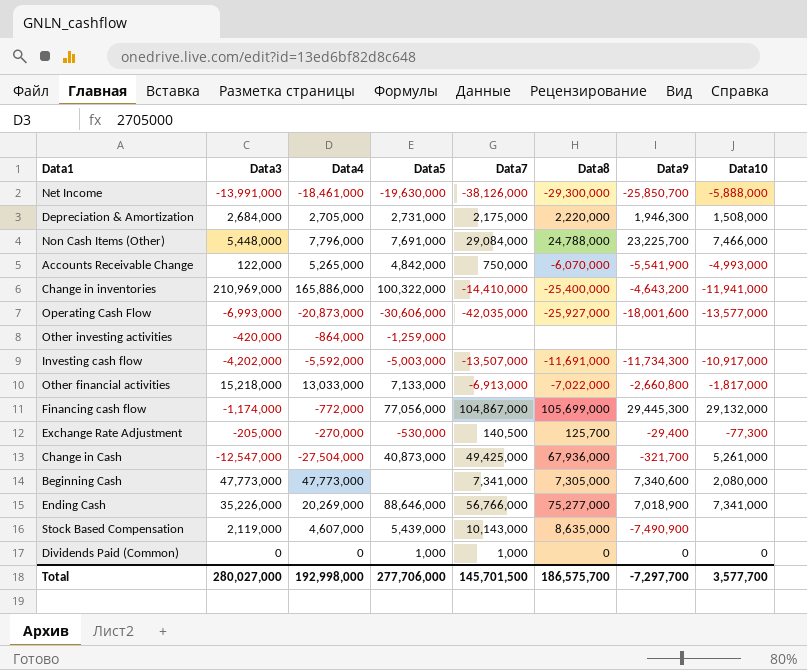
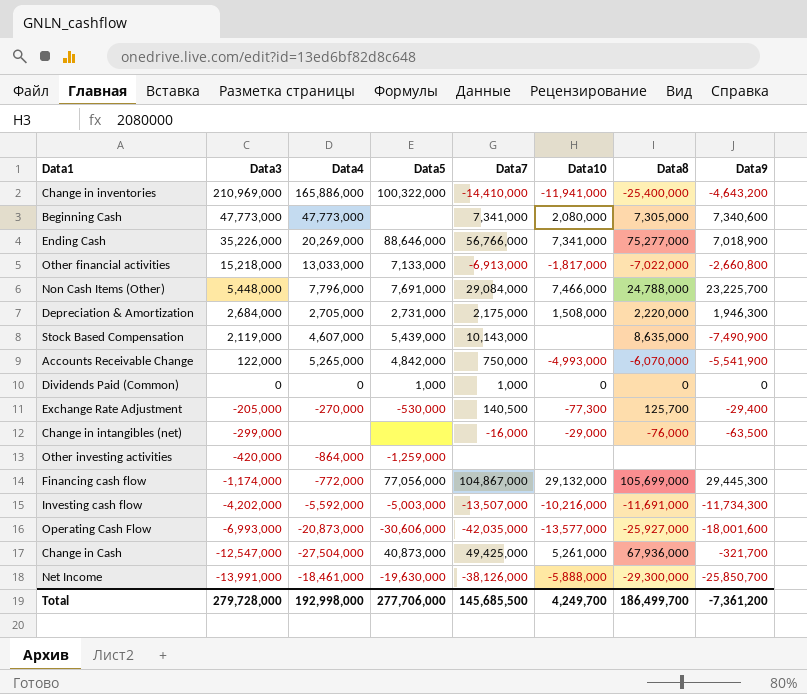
row order: none -> Data3 descending
column Data10 | position: 8 -> 6
row Change in intangibles (net): none -> -299,000 | none | none | -16,000 | -29,000 | -76,000 | -63,500
Investing cash flow | Data10: -10,917,000 -> -10,216,000
Total | Data3: 280,027,000 -> 279,728,000
Total | Data7: 145,701,500 -> 145,685,500
Total | Data10: 3,577,700 -> 4,249,700
Total | Data8: 186,575,700 -> 186,499,700
Total | Data9: -7,297,700 -> -7,361,200

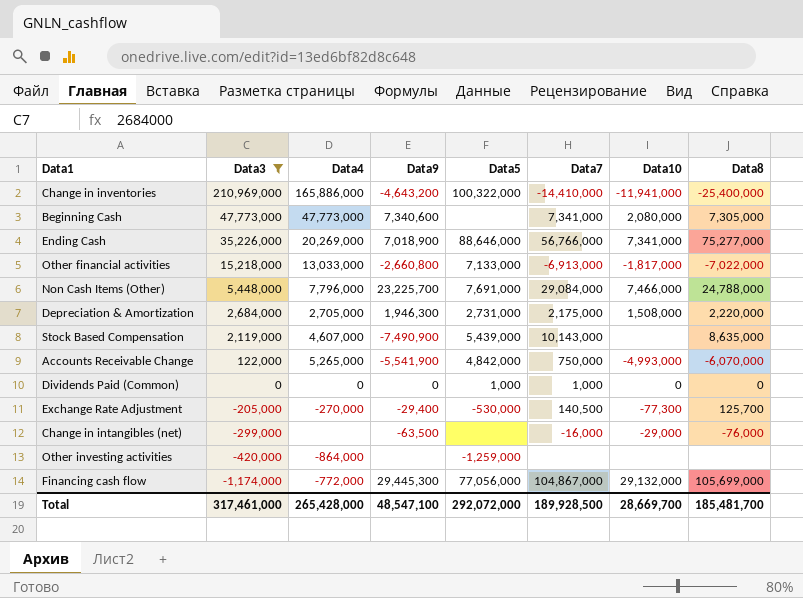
filter: none -> Data3 >= -1,174,000
column Data9 | position: 8 -> 4
Total | Data3: 279,728,000 -> 317,461,000
Total | Data4: 192,998,000 -> 265,428,000
Total | Data9: -7,361,200 -> 48,547,100
Total | Data5: 277,706,000 -> 292,072,000
Total | Data7: 145,685,500 -> 189,928,500
Total | Data10: 4,249,700 -> 28,669,700
Total | Data8: 186,499,700 -> 185,481,700

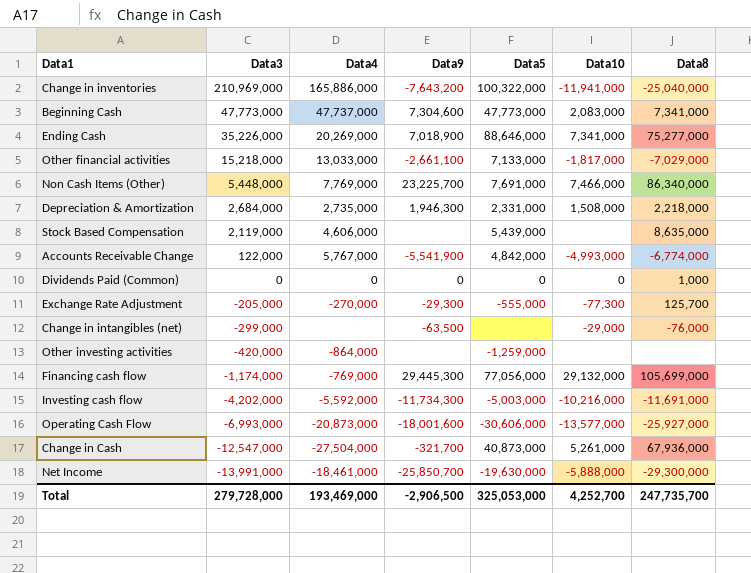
filter: Data3 >= -1,174,000 -> none
column Data7 | position: 6 -> none
Change in inventories | Data9: -4,643,200 -> -7,643,200
Change in inventories | Data8: -25,400,000 -> -25,040,000
Beginning Cash | Data4: 47,773,000 -> 47,737,000
Beginning Cash | Data9: 7,340,600 -> 7,304,600
Beginning Cash | Data5: none -> 47,773,000
Beginning Cash | Data10: 2,080,000 -> 2,083,000
Beginning Cash | Data8: 7,305,000 -> 7,341,000
Other financial activities | Data9: -2,660,800 -> -2,661,100
Other financial activities | Data8: -7,022,000 -> -7,029,000
Non Cash Items (Other) | Data4: 7,796,000 -> 7,769,000
Non Cash Items (Other) | Data8: 24,788,000 -> 86,340,000
Depreciation & Amortization | Data4: 2,705,000 -> 2,735,000
Depreciation & Amortization | Data5: 2,731,000 -> 2,331,000
Depreciation & Amortization | Data8: 2,220,000 -> 2,218,000
Stock Based Compensation | Data4: 4,607,000 -> 4,606,000
Stock Based Compensation | Data9: -7,490,900 -> none
Accounts Receivable Change | Data4: 5,265,000 -> 5,767,000
Accounts Receivable Change | Data8: -6,070,000 -> -6,774,000
Dividends Paid (Common) | Data5: 1,000 -> 0
Dividends Paid (Common) | Data8: 0 -> 1,000
Exchange Rate Adjustment | Data9: -29,400 -> -29,300
Exchange Rate Adjustment | Data5: -530,000 -> -555,000
Financing cash flow | Data4: -772,000 -> -769,000
Total | Data3: 317,461,000 -> 279,728,000
Total | Data4: 265,428,000 -> 193,469,000
Total | Data9: 48,547,100 -> -2,906,500
Total | Data5: 292,072,000 -> 325,053,000
Total | Data10: 28,669,700 -> 4,252,700
Total | Data8: 185,481,700 -> 247,735,700

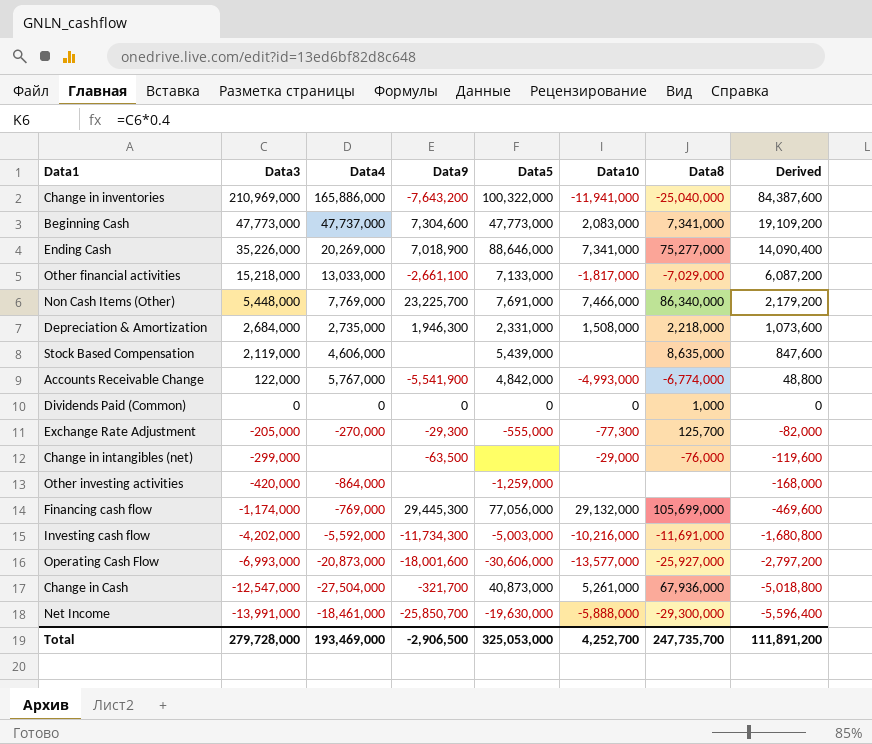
column Derived | formula: none -> [Data3] * 0.4

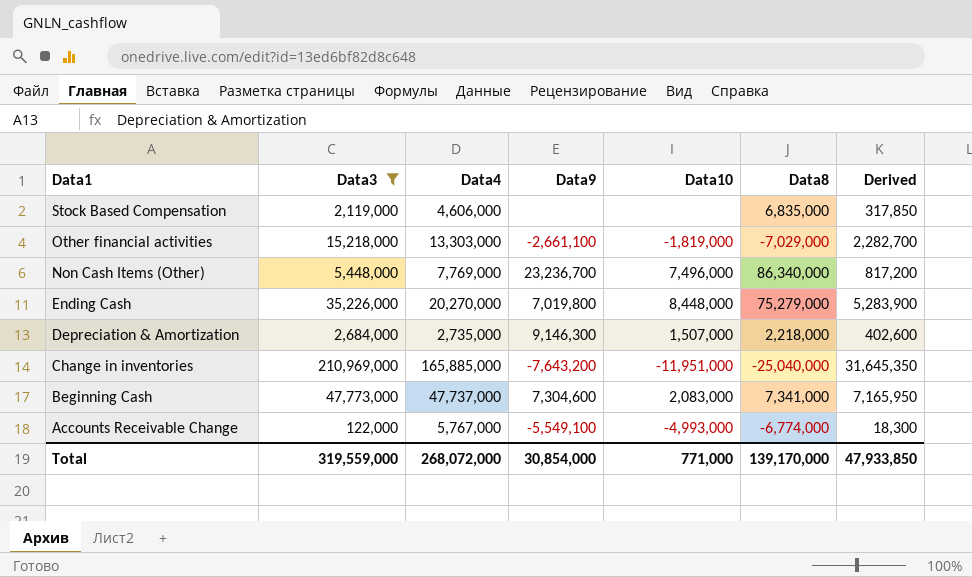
filter: none -> Data3 >= 122,000
row order: Data3 descending -> Data1 descending
column Data5 | position: 5 -> none
column Derived | formula: [Data3] * 0.4 -> [Data3] * 0.15
Stock Based Compensation | Data8: 8,635,000 -> 6,835,000
Other financial activities | Data4: 13,033,000 -> 13,303,000
Other financial activities | Data10: -1,817,000 -> -1,819,000
Non Cash Items (Other) | Data9: 23,225,700 -> 23,236,700
Non Cash Items (Other) | Data10: 7,466,000 -> 7,496,000
Ending Cash | Data4: 20,269,000 -> 20,270,000
Ending Cash | Data9: 7,018,900 -> 7,019,800
Ending Cash | Data10: 7,341,000 -> 8,448,000
Ending Cash | Data8: 75,277,000 -> 75,279,000
Depreciation & Amortization | Data9: 1,946,300 -> 9,146,300
Depreciation & Amortization | Data10: 1,508,000 -> 1,507,000
Change in inventories | Data4: 165,886,000 -> 165,885,000
Change in inventories | Data10: -11,941,000 -> -11,951,000
Accounts Receivable Change | Data9: -5,541,900 -> -5,549,100
Total | Data3: 279,728,000 -> 319,559,000
Total | Data4: 193,469,000 -> 268,072,000
Total | Data9: -2,906,500 -> 30,854,000
Total | Data10: 4,252,700 -> 771,000
Total | Data8: 247,735,700 -> 139,170,000
Total | Derived: 111,891,200 -> 47,933,850

